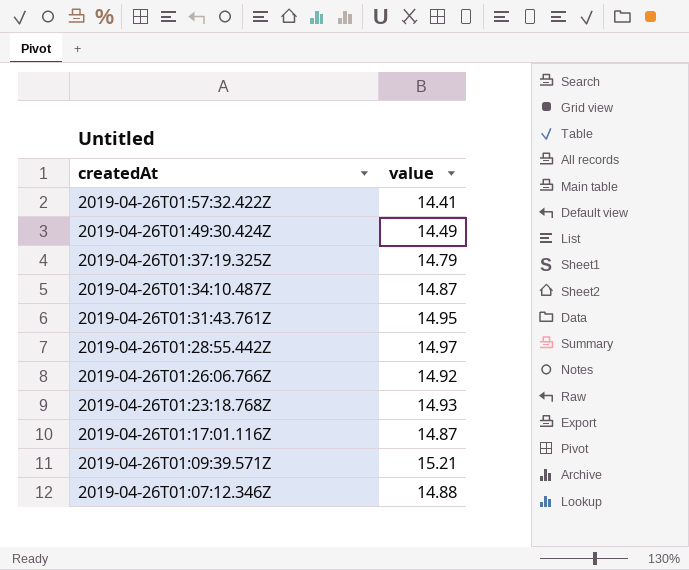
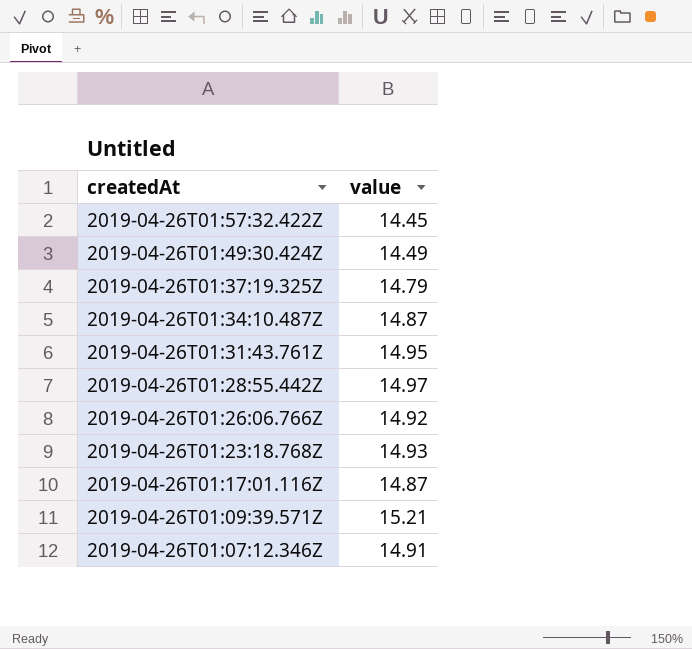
2019-04-26T01:57:32.422Z | value: 14.41 -> 14.45
2019-04-26T01:07:12.346Z | value: 14.88 -> 14.91

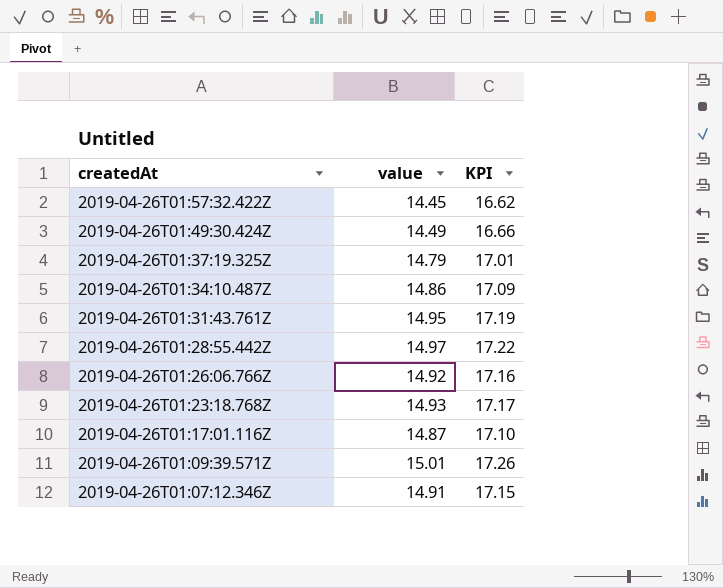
column KPI | formula: none -> [value] * 1.15
2019-04-26T01:34:10.487Z | value: 14.87 -> 14.86
2019-04-26T01:09:39.571Z | value: 15.21 -> 15.01

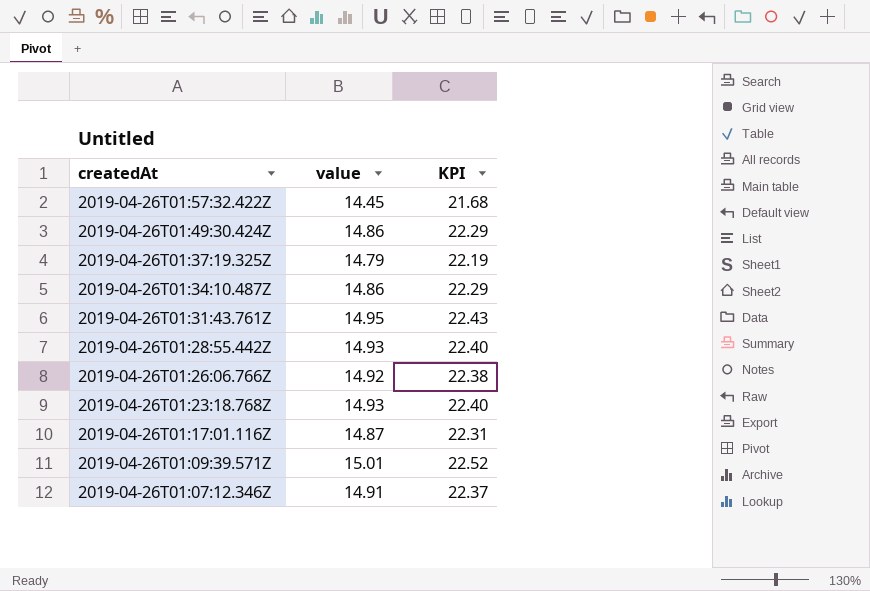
column KPI | formula: [value] * 1.15 -> [value] * 1.5
2019-04-26T01:49:30.424Z | value: 14.49 -> 14.86
2019-04-26T01:28:55.442Z | value: 14.97 -> 14.93

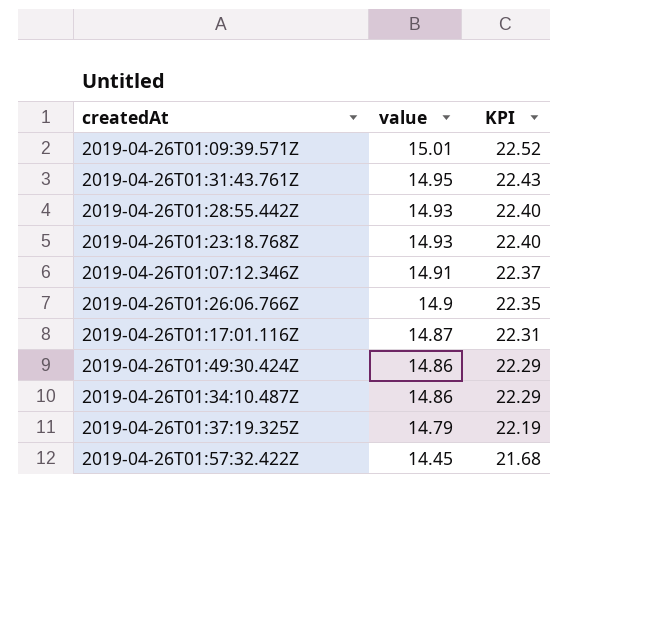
row order: createdAt descending -> value descending
2019-04-26T01:26:06.766Z | value: 14.92 -> 14.9
2019-04-26T01:26:06.766Z | KPI: 22.38 -> 22.35

